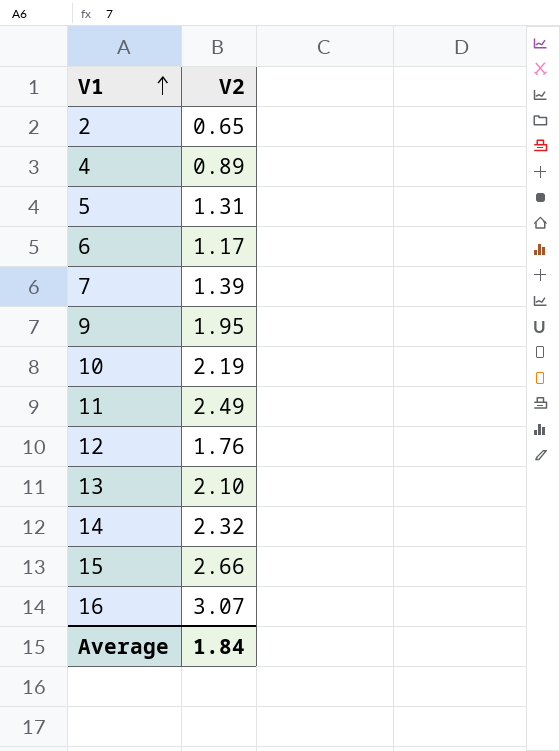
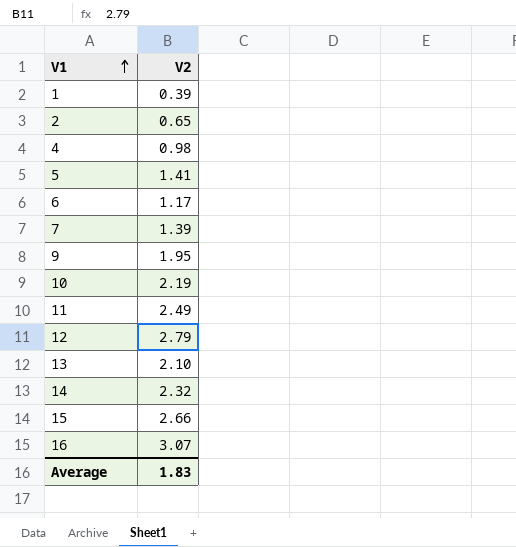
row 1: none -> 0.39
4 | V2: 0.89 -> 0.98
5 | V2: 1.31 -> 1.41
12 | V2: 1.76 -> 2.79
Average | V2: 1.84 -> 1.83

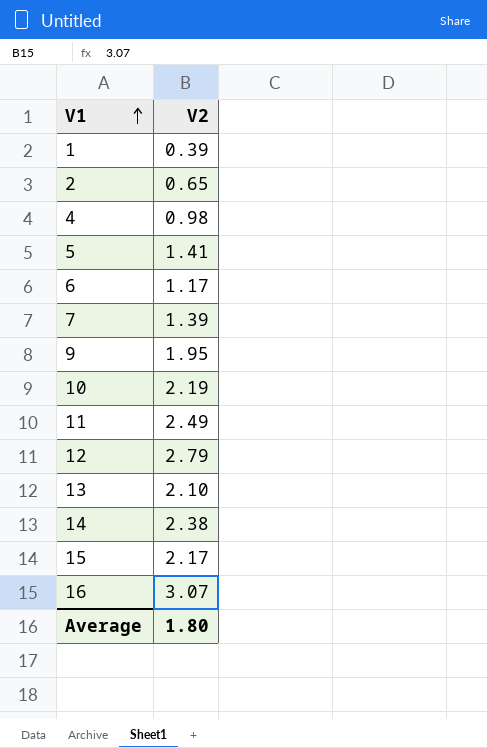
14 | V2: 2.32 -> 2.38
15 | V2: 2.66 -> 2.17
Average | V2: 1.83 -> 1.80

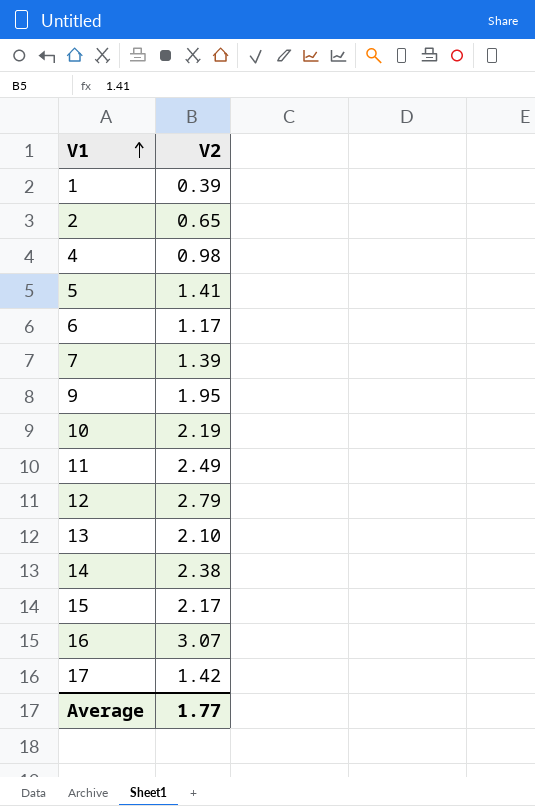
row 17: none -> 1.42
Average | V2: 1.80 -> 1.77

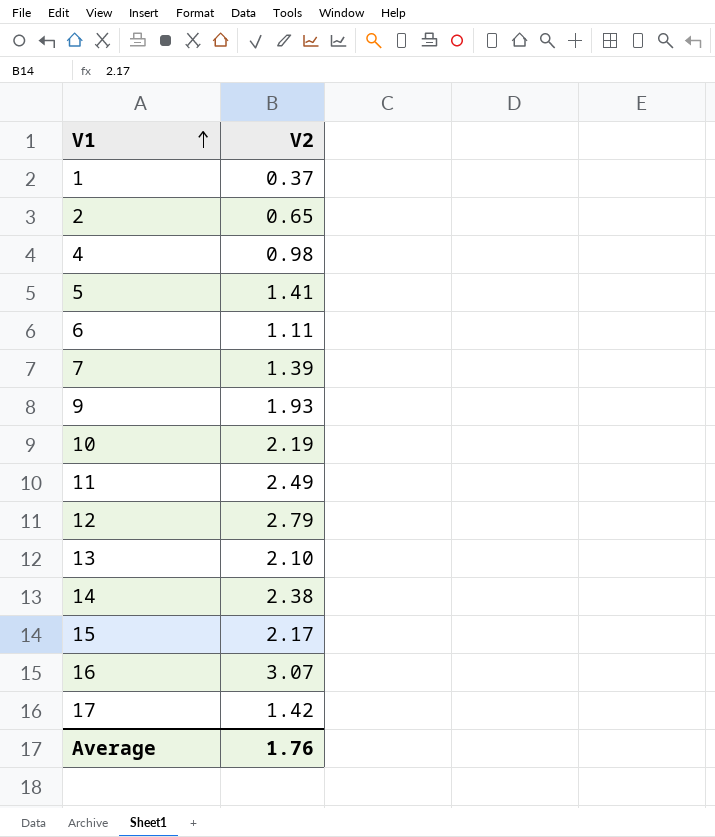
1 | V2: 0.39 -> 0.37
6 | V2: 1.17 -> 1.11
9 | V2: 1.95 -> 1.93
Average | V2: 1.77 -> 1.76

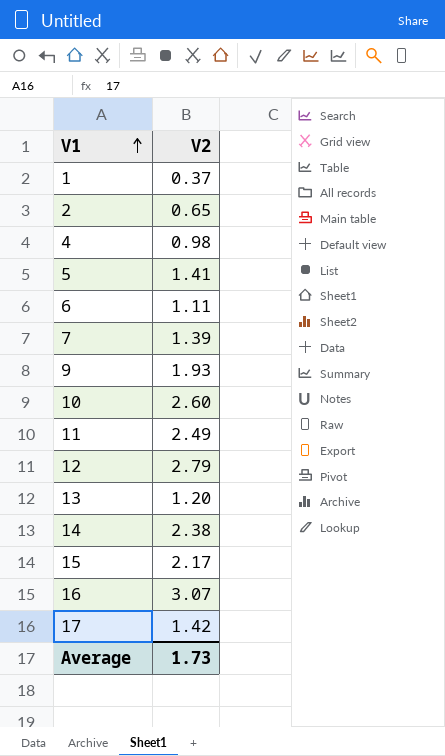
10 | V2: 2.19 -> 2.60
13 | V2: 2.10 -> 1.20
Average | V2: 1.76 -> 1.73

